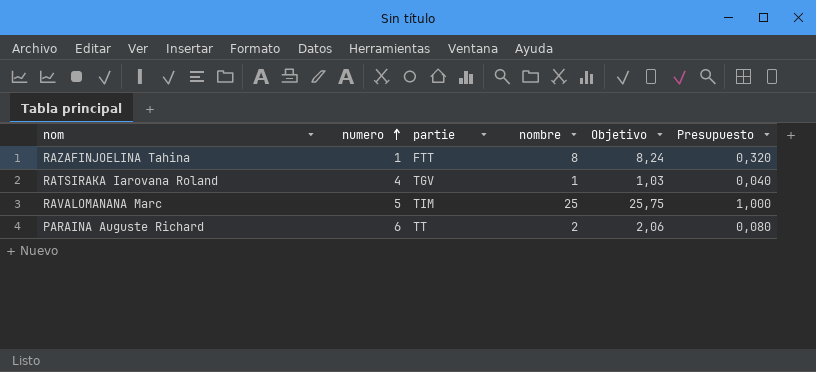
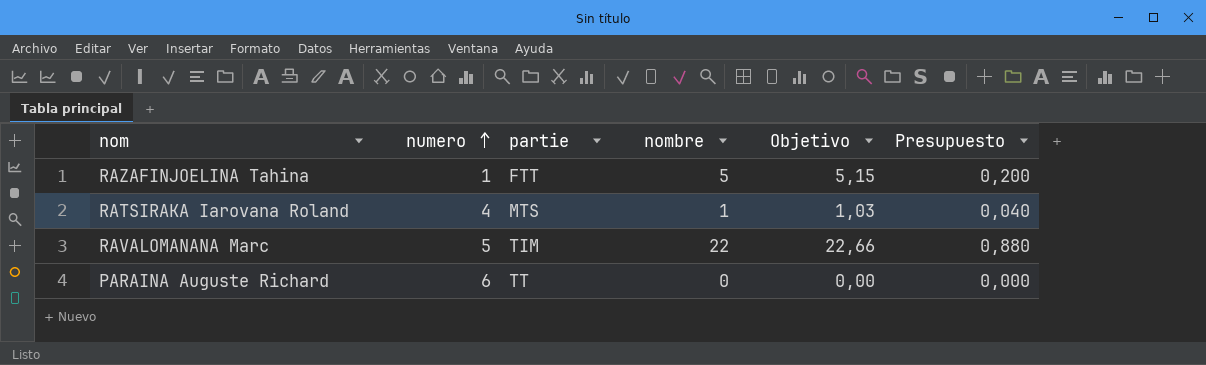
RAZAFINJOELINA Tahina | nombre: 8 -> 5
RAZAFINJOELINA Tahina | Objetivo: 8,24 -> 5,15
RAZAFINJOELINA Tahina | Presupuesto: 0,320 -> 0,200
RATSIRAKA Iarovana Roland | partie: TGV -> MTS
RAVALOMANANA Marc | nombre: 25 -> 22
RAVALOMANANA Marc | Objetivo: 25,75 -> 22,66
RAVALOMANANA Marc | Presupuesto: 1,000 -> 0,880
PARAINA Auguste Richard | nombre: 2 -> 0
PARAINA Auguste Richard | Objetivo: 2,06 -> 0,00
PARAINA Auguste Richard | Presupuesto: 0,080 -> 0,000

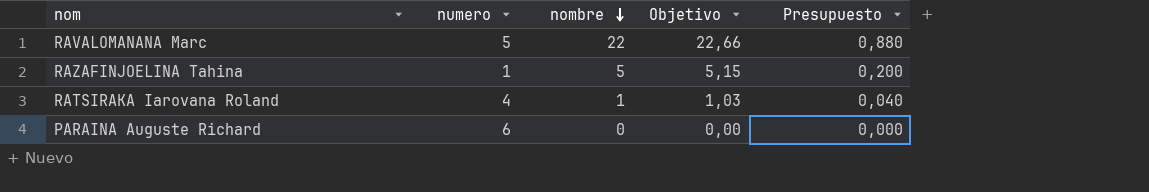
row order: numero ascending -> nombre descending
column partie | position: 3 -> none

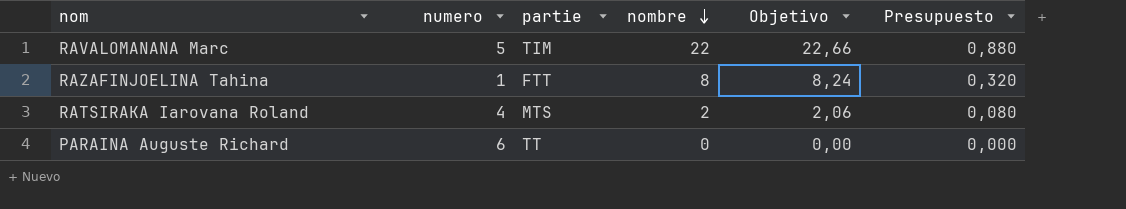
column partie | position: none -> 3
RAZAFINJOELINA Tahina | nombre: 5 -> 8
RAZAFINJOELINA Tahina | Objetivo: 5,15 -> 8,24
RAZAFINJOELINA Tahina | Presupuesto: 0,200 -> 0,320
RATSIRAKA Iarovana Roland | nombre: 1 -> 2
RATSIRAKA Iarovana Roland | Objetivo: 1,03 -> 2,06
RATSIRAKA Iarovana Roland | Presupuesto: 0,040 -> 0,080

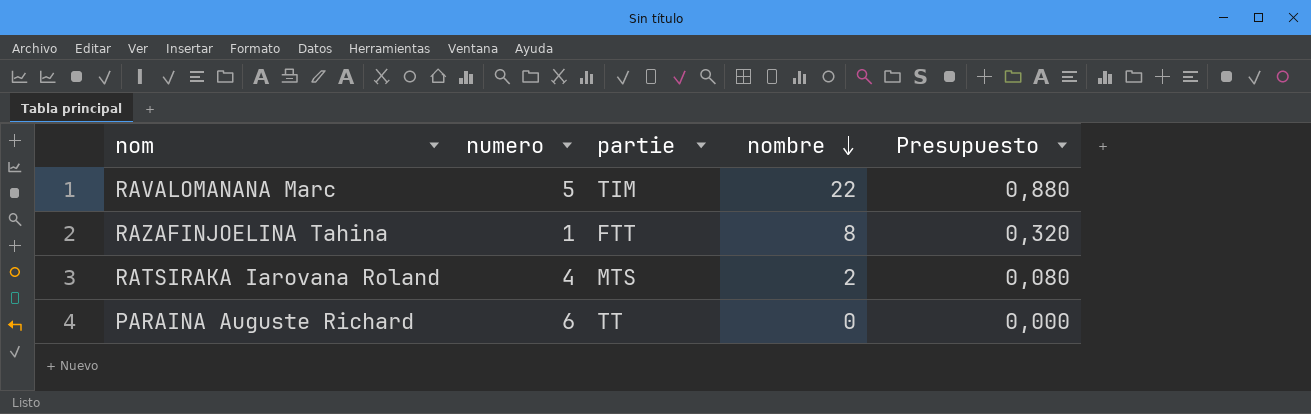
column Objetivo | formula: [nombre] * 1,03 -> none

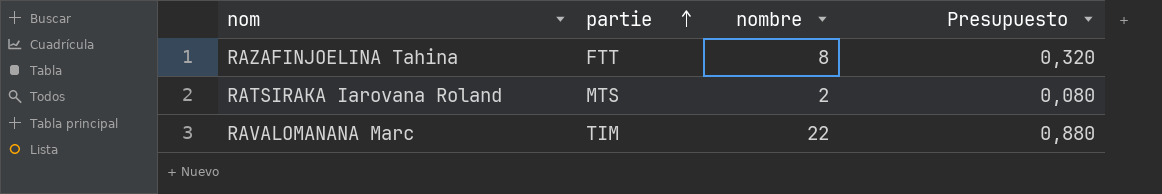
row order: nombre descending -> partie ascending
column numero | position: 2 -> none
row PARAINA Auguste Richard: 6 | TT | 0 | 0,000 -> none

